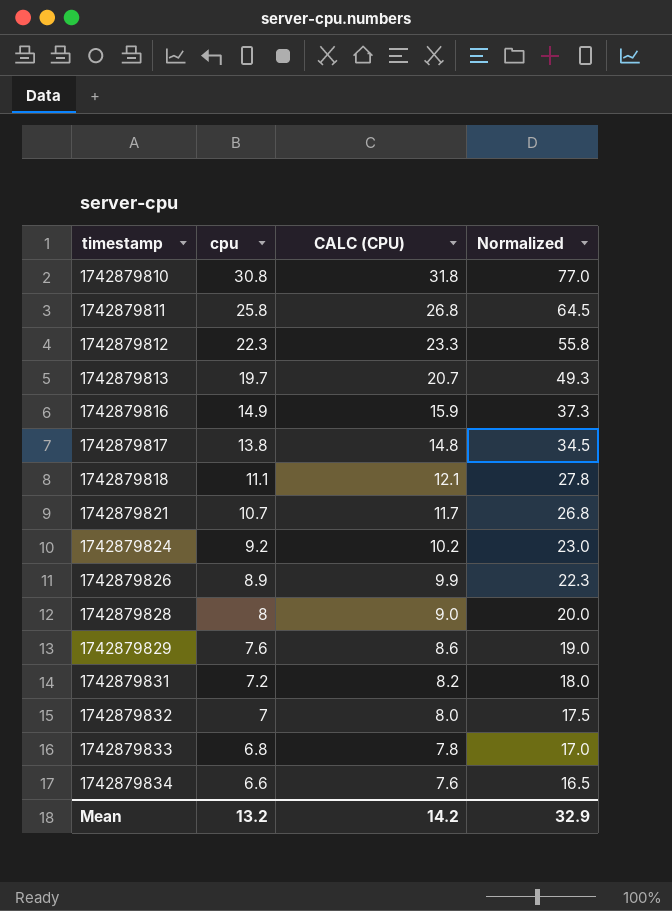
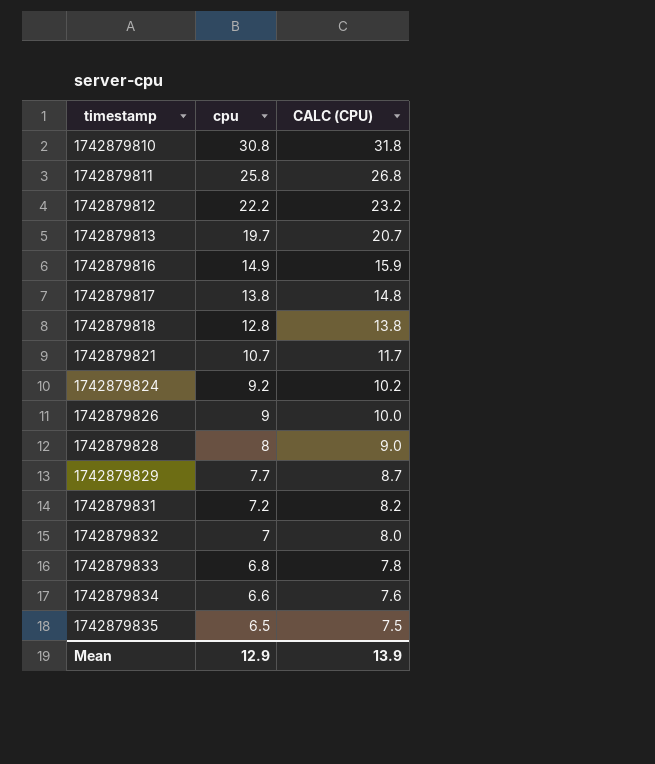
column Normalized | formula: [cpu] * 2.5 -> none
1742879812 | cpu: 22.3 -> 22.2
1742879812 | CALC (CPU): 23.3 -> 23.2
1742879818 | cpu: 11.1 -> 12.8
1742879818 | CALC (CPU): 12.1 -> 13.8
1742879826 | cpu: 8.9 -> 9
1742879826 | CALC (CPU): 9.9 -> 10.0
1742879829 | cpu: 7.6 -> 7.7
1742879829 | CALC (CPU): 8.6 -> 8.7
row 1742879835: none -> 6.5 | 7.5
Mean | cpu: 13.2 -> 12.9
Mean | CALC (CPU): 14.2 -> 13.9

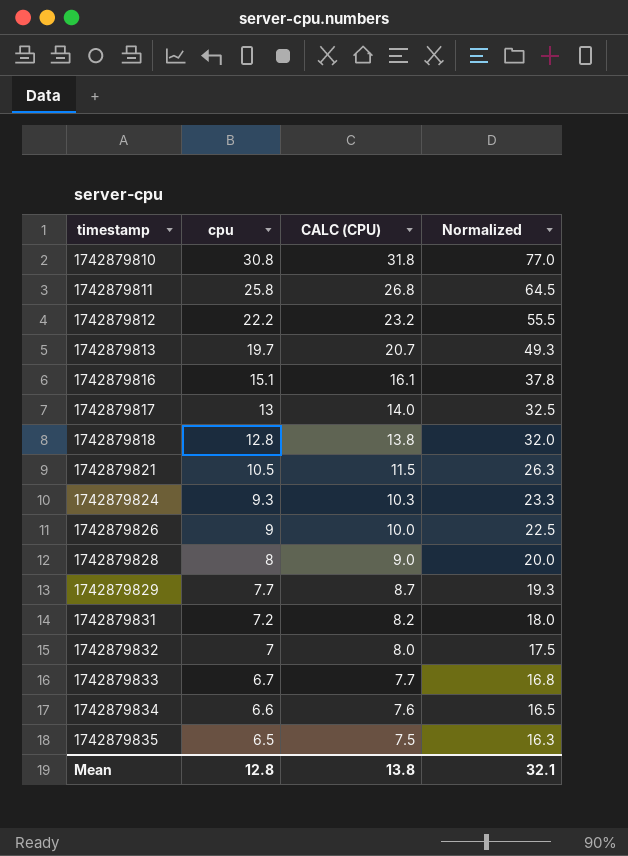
column Normalized | formula: none -> [cpu] * 2.5
1742879816 | cpu: 14.9 -> 15.1
1742879816 | CALC (CPU): 15.9 -> 16.1
1742879817 | cpu: 13.8 -> 13
1742879817 | CALC (CPU): 14.8 -> 14.0
1742879821 | cpu: 10.7 -> 10.5
1742879821 | CALC (CPU): 11.7 -> 11.5
1742879824 | cpu: 9.2 -> 9.3
1742879824 | CALC (CPU): 10.2 -> 10.3
1742879833 | cpu: 6.8 -> 6.7
1742879833 | CALC (CPU): 7.8 -> 7.7
Mean | cpu: 12.9 -> 12.8
Mean | CALC (CPU): 13.9 -> 13.8

